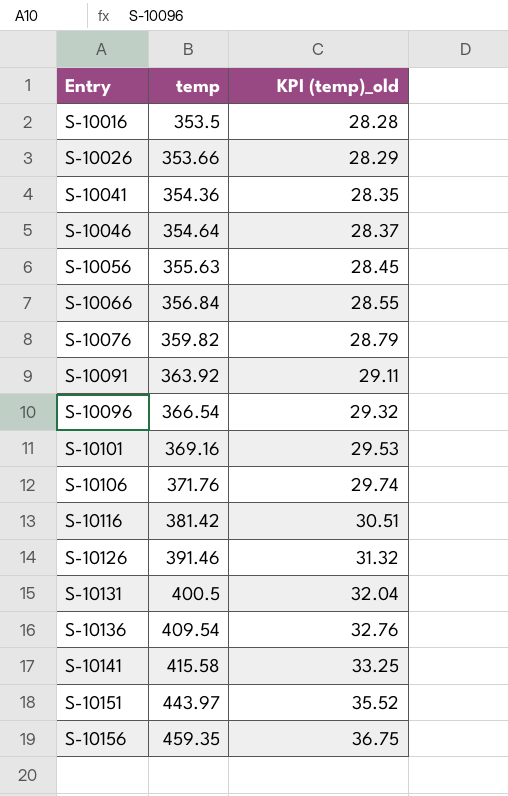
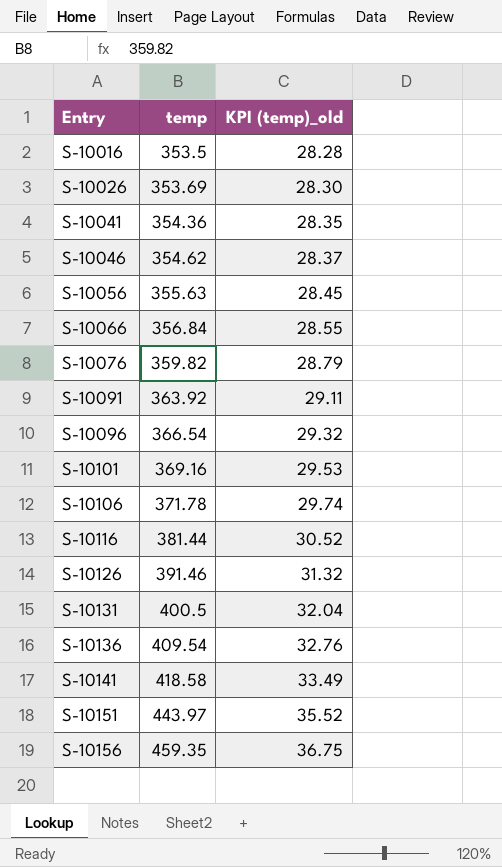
S-10026 | temp: 353.66 -> 353.69
S-10026 | KPI (temp)_old: 28.29 -> 28.30
S-10046 | temp: 354.64 -> 354.62
S-10106 | temp: 371.76 -> 371.78
S-10116 | temp: 381.42 -> 381.44
S-10116 | KPI (temp)_old: 30.51 -> 30.52
S-10141 | temp: 415.58 -> 418.58
S-10141 | KPI (temp)_old: 33.25 -> 33.49

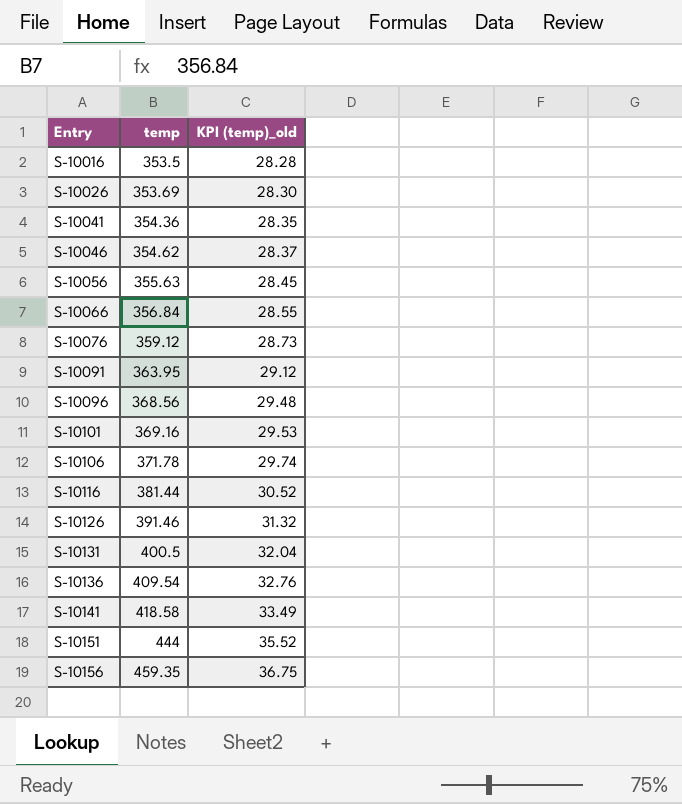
S-10076 | temp: 359.82 -> 359.12
S-10076 | KPI (temp)_old: 28.79 -> 28.73
S-10091 | temp: 363.92 -> 363.95
S-10091 | KPI (temp)_old: 29.11 -> 29.12
S-10096 | temp: 366.54 -> 368.56
S-10096 | KPI (temp)_old: 29.32 -> 29.48
S-10151 | temp: 443.97 -> 444

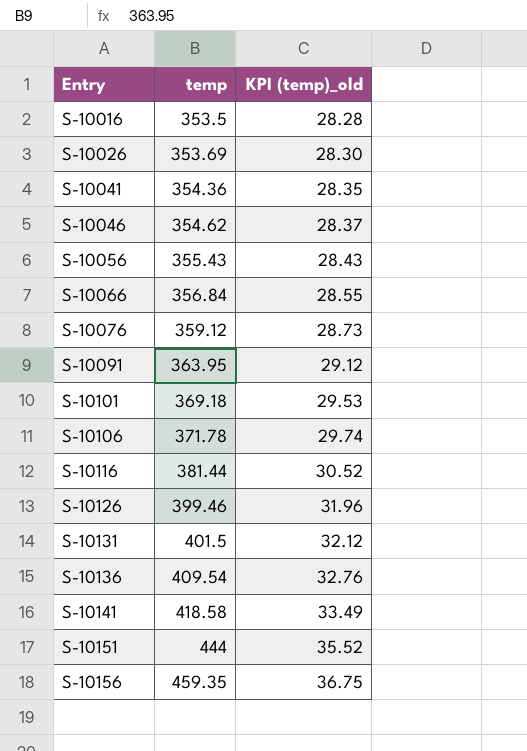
row S-10096: 368.56 | 29.48 -> none
S-10056 | temp: 355.63 -> 355.43
S-10056 | KPI (temp)_old: 28.45 -> 28.43
S-10101 | temp: 369.16 -> 369.18
S-10126 | temp: 391.46 -> 399.46
S-10126 | KPI (temp)_old: 31.32 -> 31.96
S-10131 | temp: 400.5 -> 401.5
S-10131 | KPI (temp)_old: 32.04 -> 32.12

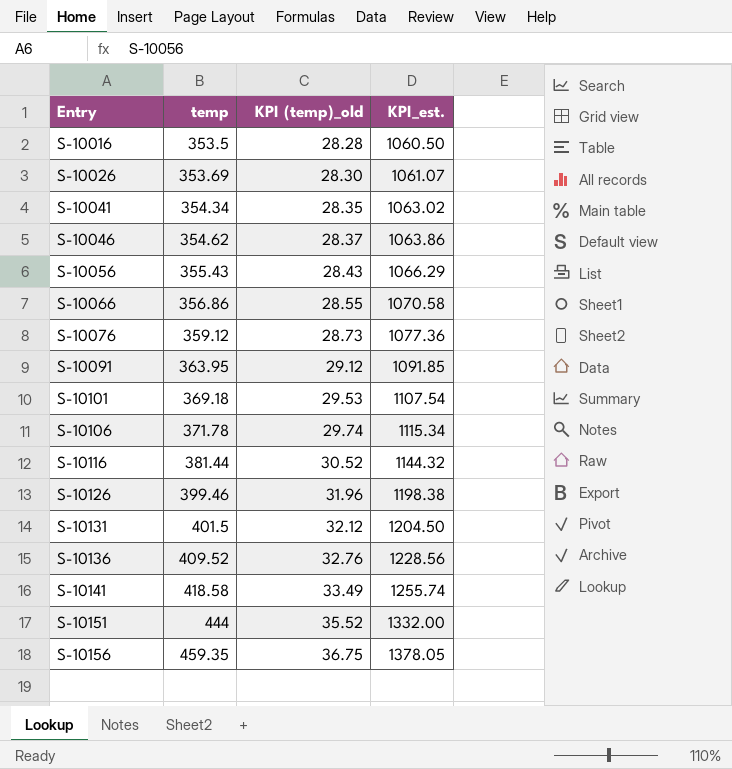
column KPI_est. | formula: none -> [temp] * 3
S-10041 | temp: 354.36 -> 354.34
S-10066 | temp: 356.84 -> 356.86
S-10136 | temp: 409.54 -> 409.52

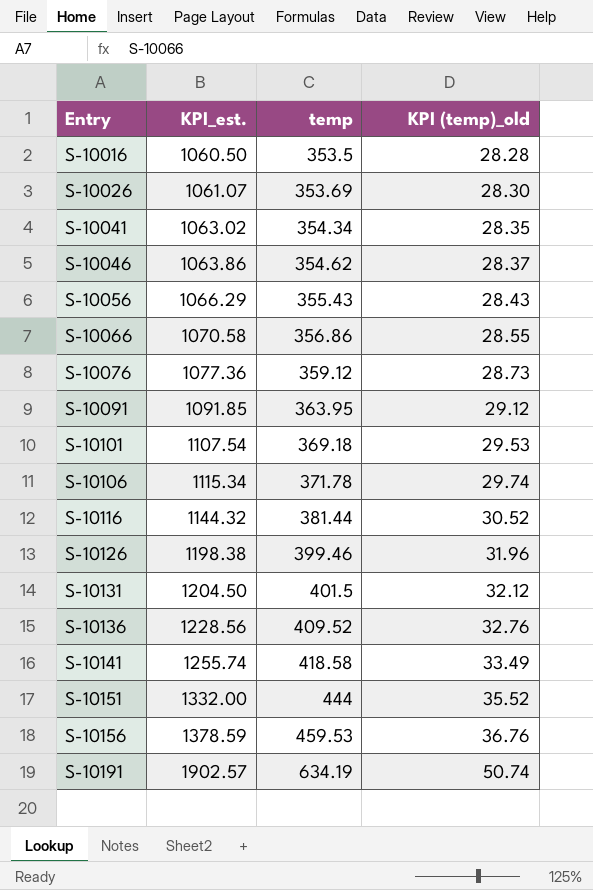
column KPI_est. | position: 4 -> 2
S-10156 | KPI_est.: 1378.05 -> 1378.59
S-10156 | temp: 459.35 -> 459.53
S-10156 | KPI (temp)_old: 36.75 -> 36.76
row S-10191: none -> 1902.57 | 634.19 | 50.74

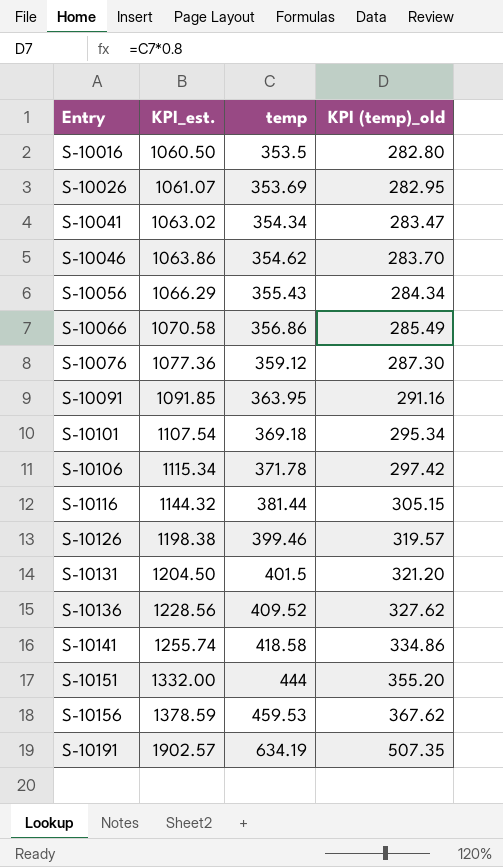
column KPI (temp)_old | formula: [temp] * 0.08 -> [temp] * 0.8

